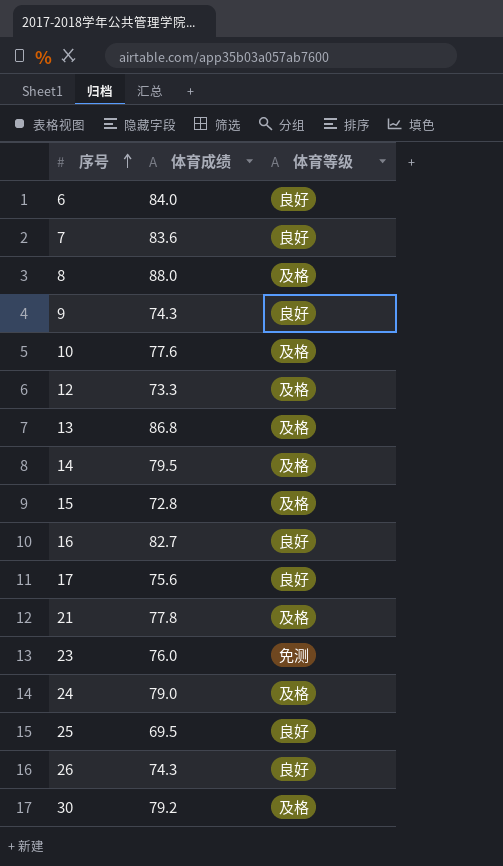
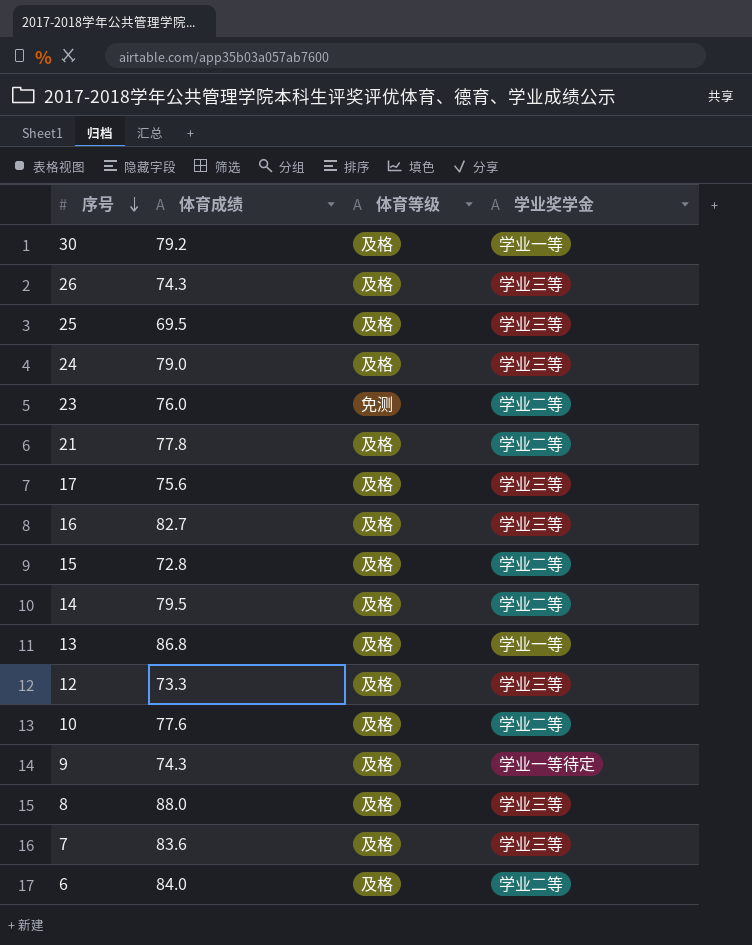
row order: 序号 ascending -> 序号 descending
column 学业奖学金 | position: none -> 4
26 | 体育等级: 良好 -> 及格
25 | 体育等级: 良好 -> 及格
17 | 体育等级: 良好 -> 及格
16 | 体育等级: 良好 -> 及格
9 | 体育等级: 良好 -> 及格
7 | 体育等级: 良好 -> 及格
6 | 体育等级: 良好 -> 及格

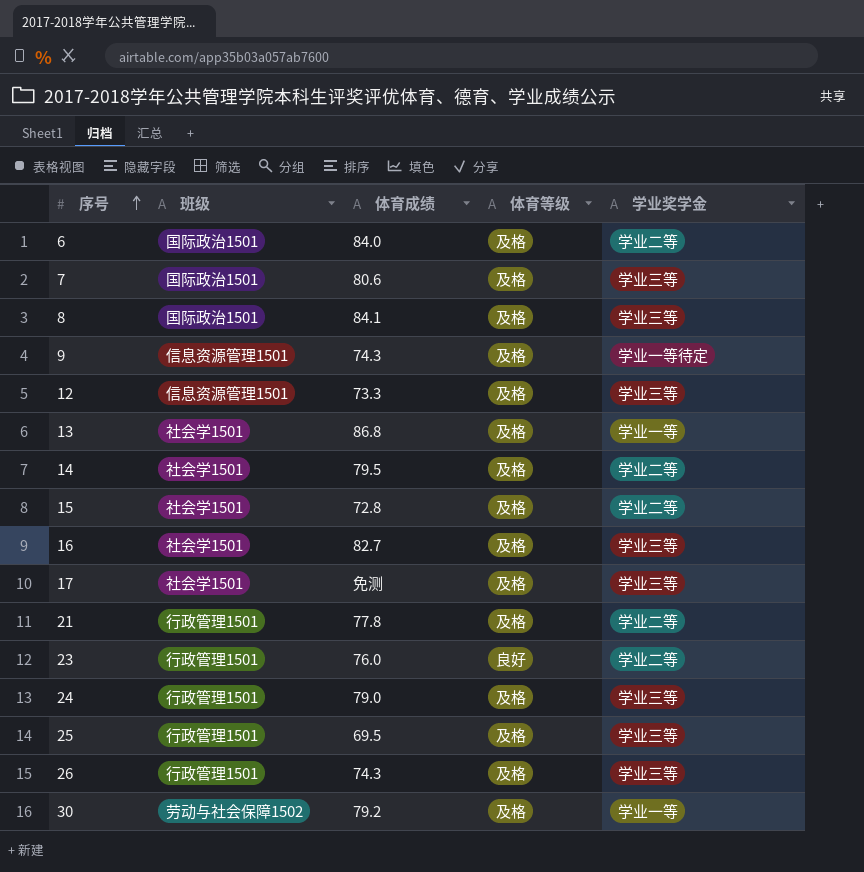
row order: 序号 descending -> 序号 ascending
column 班级 | position: none -> 2
row 10: 77.6 | 及格 | 学业二等 -> none
7 | 体育成绩: 83.6 -> 80.6
8 | 体育成绩: 88.0 -> 84.1
17 | 体育成绩: 75.6 -> 免测
23 | 体育等级: 免测 -> 良好

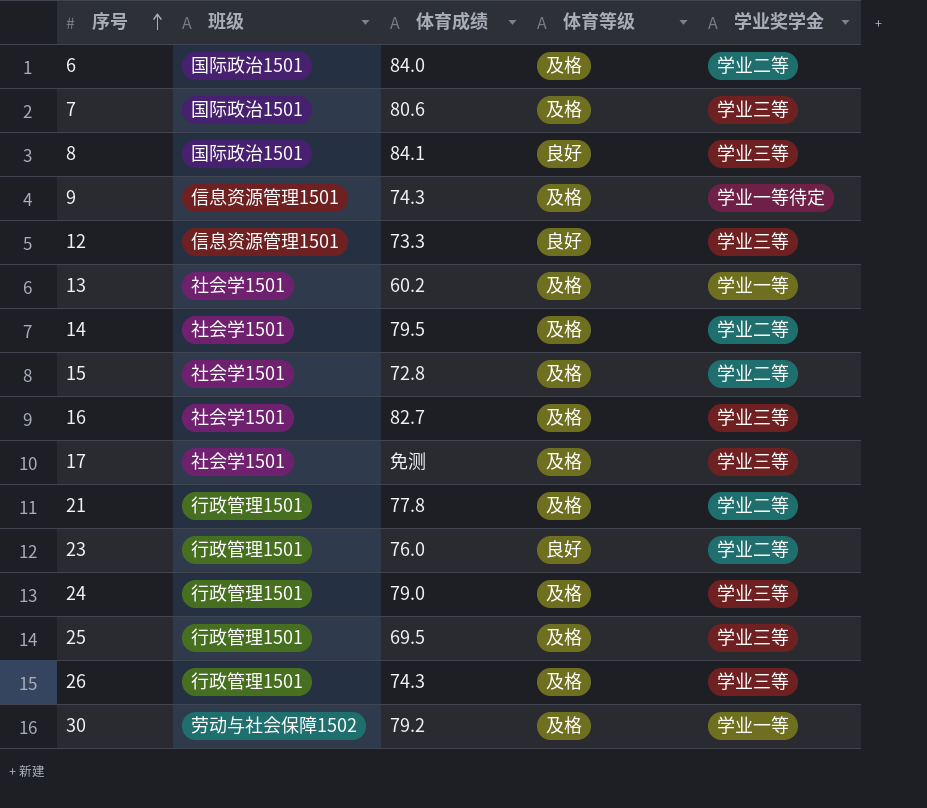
8 | 体育等级: 及格 -> 良好
12 | 体育等级: 及格 -> 良好
13 | 体育成绩: 86.8 -> 60.2

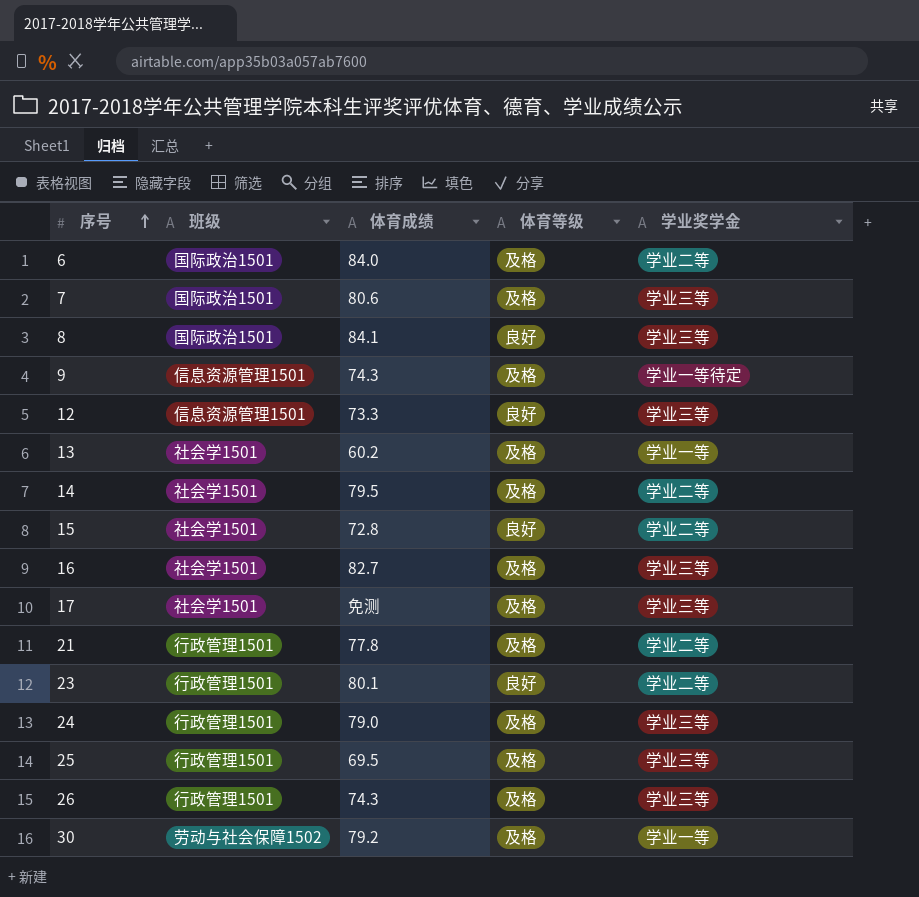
15 | 体育等级: 及格 -> 良好
23 | 体育成绩: 76.0 -> 80.1

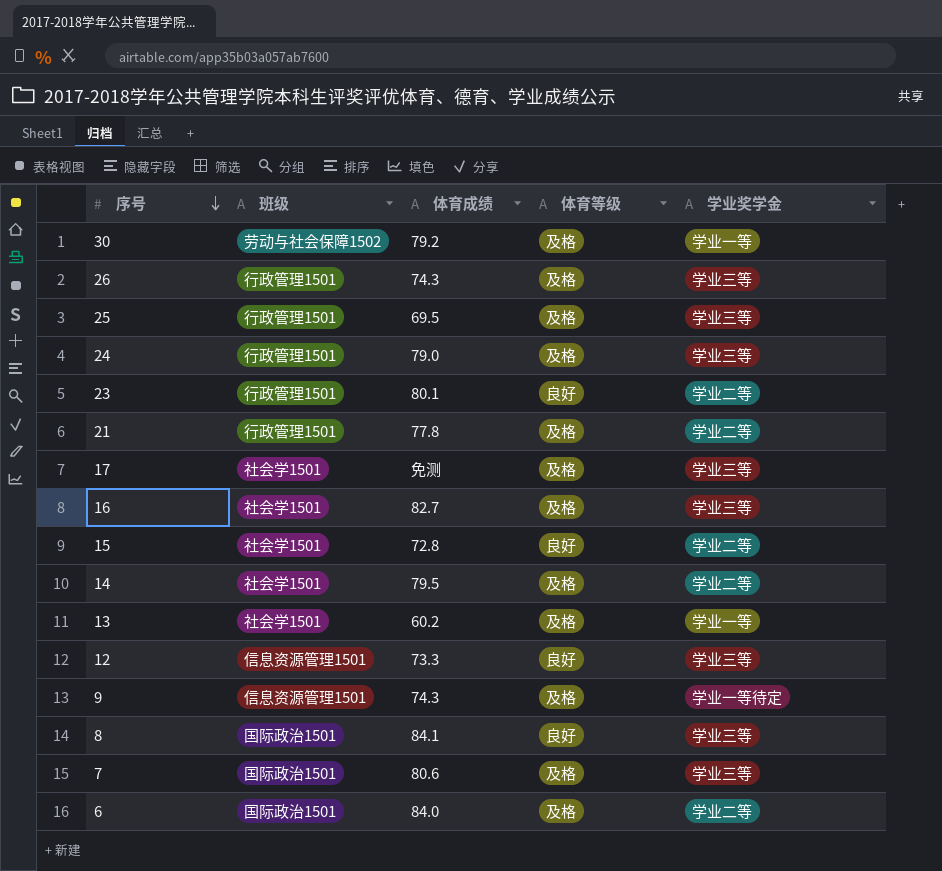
row order: 序号 ascending -> 序号 descending

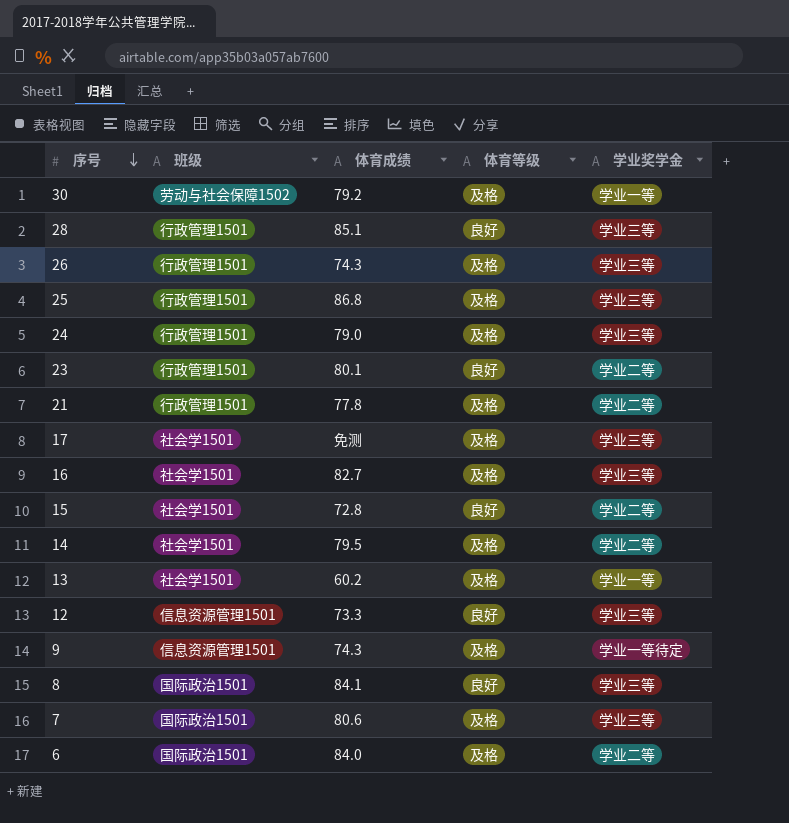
row 28: none -> 行政管理1501 | 85.1 | 良好 | 学业三等
25 | 体育成绩: 69.5 -> 86.8

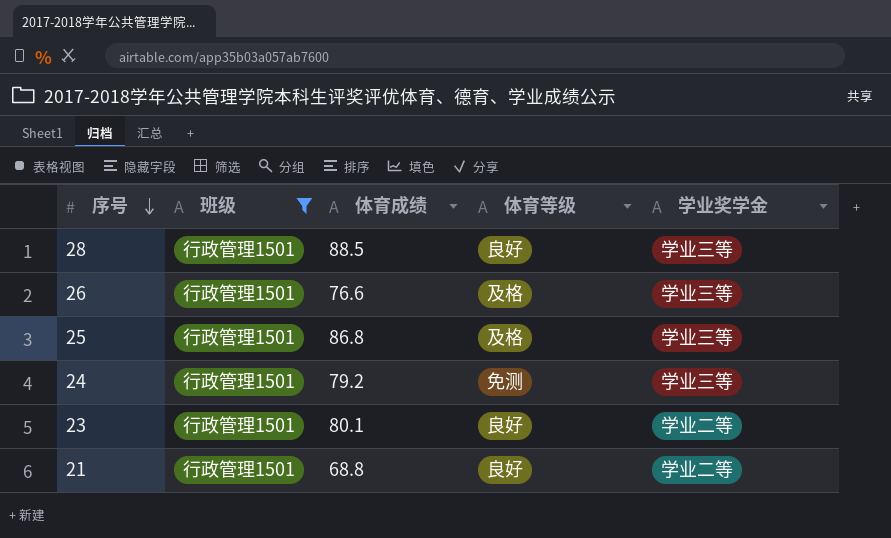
filter: none -> 班级 = 行政管理1501
28 | 体育成绩: 85.1 -> 88.5
26 | 体育成绩: 74.3 -> 76.6
24 | 体育成绩: 79.0 -> 79.2
24 | 体育等级: 及格 -> 免测
21 | 体育成绩: 77.8 -> 68.8
21 | 体育等级: 及格 -> 良好

